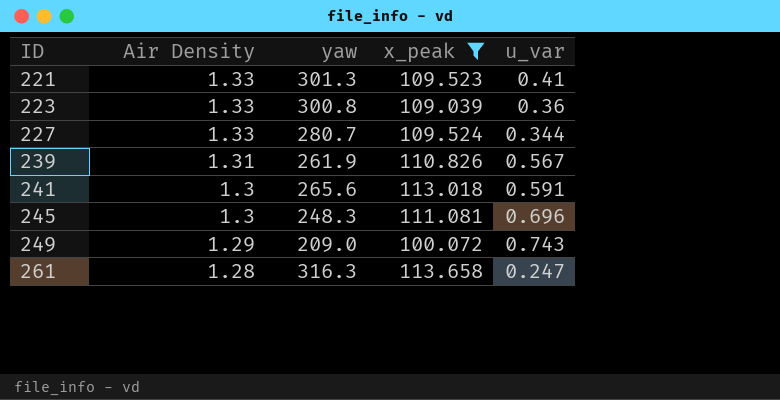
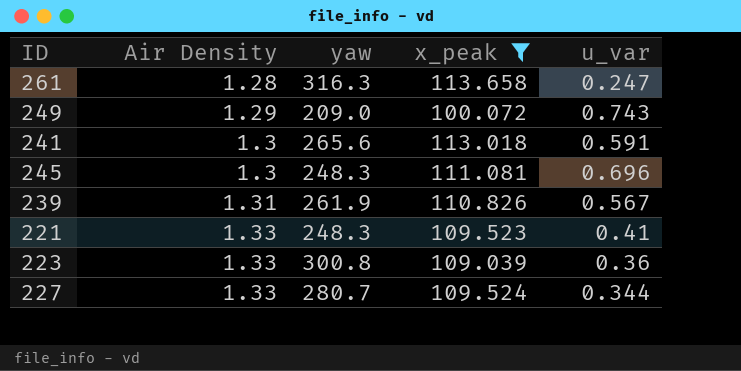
row order: ID ascending -> Air Density ascending
221 | yaw: 301.3 -> 248.3

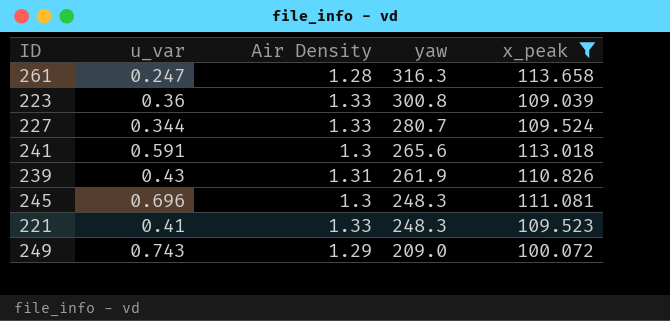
row order: Air Density ascending -> yaw descending
column u_var | position: 5 -> 2
239 | u_var: 0.567 -> 0.43

